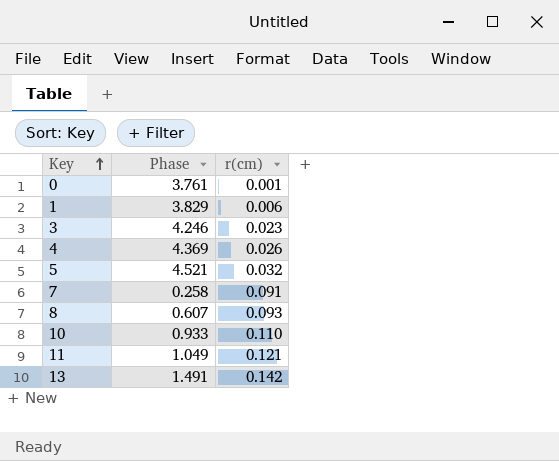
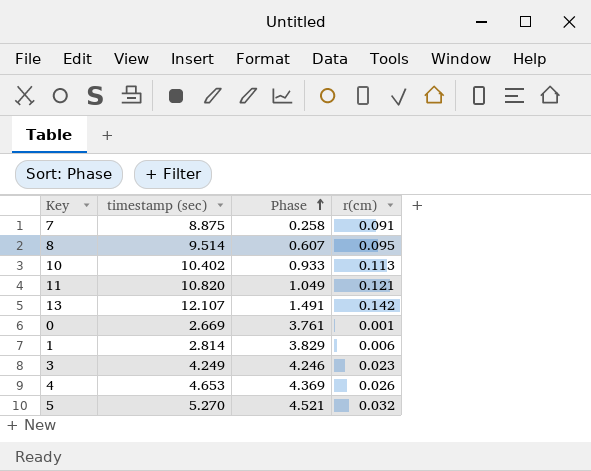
row order: Key ascending -> Phase ascending
column timestamp (sec) | position: none -> 2
8 | r(cm): 0.093 -> 0.095
10 | r(cm): 0.110 -> 0.113

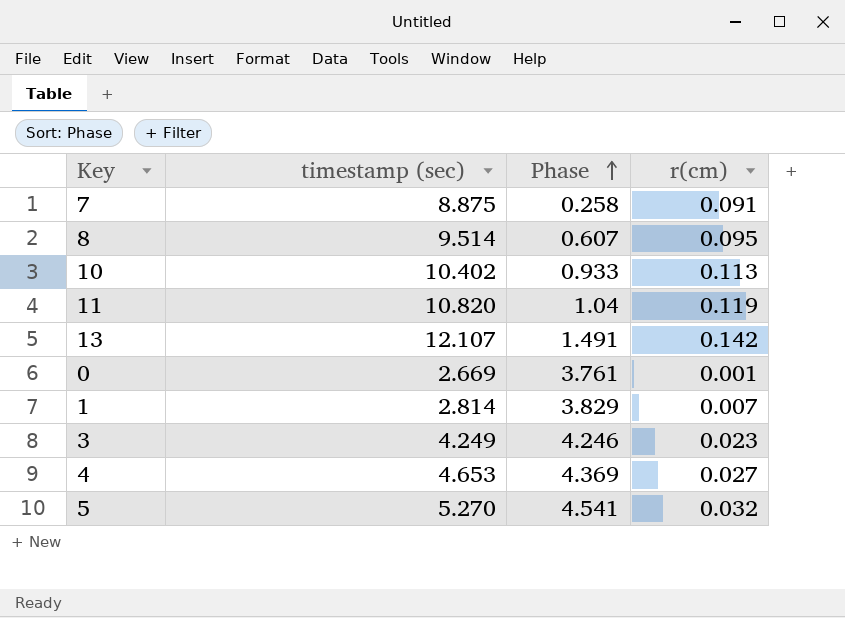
11 | Phase: 1.049 -> 1.04
11 | r(cm): 0.121 -> 0.119
1 | r(cm): 0.006 -> 0.007
4 | r(cm): 0.026 -> 0.027
5 | Phase: 4.521 -> 4.541

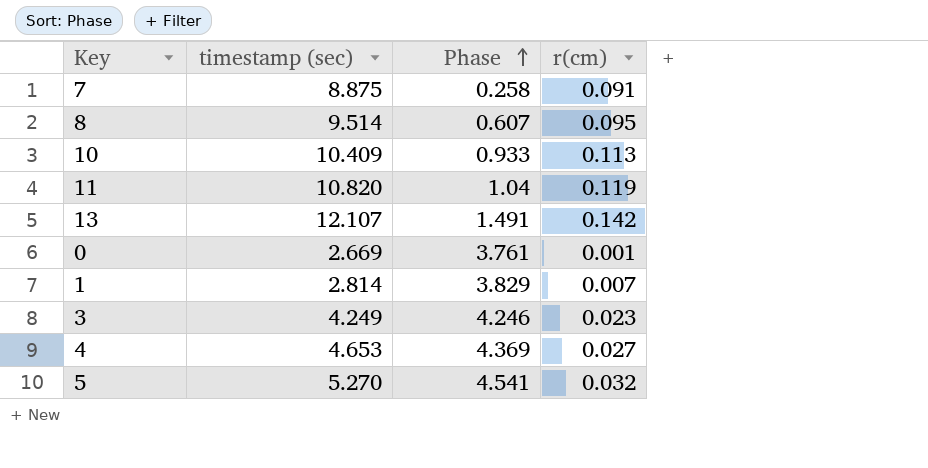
10 | timestamp (sec): 10.402 -> 10.409

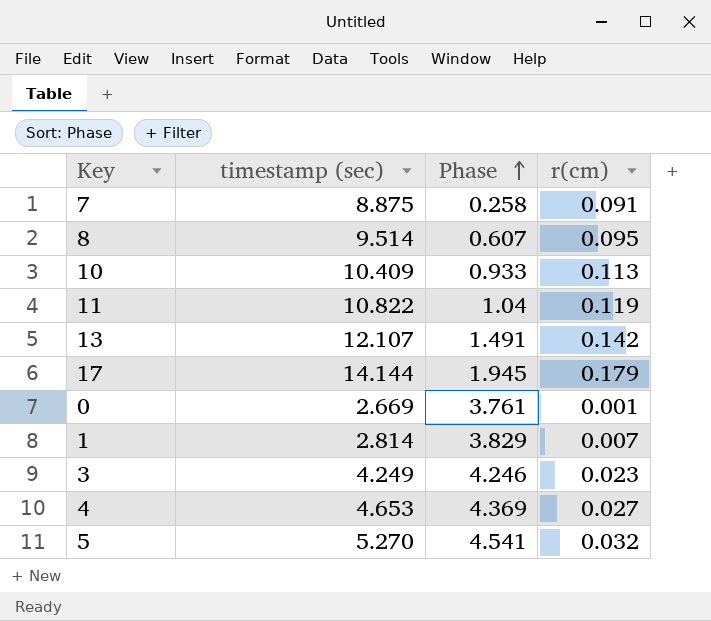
11 | timestamp (sec): 10.820 -> 10.822
row 17: none -> 14.144 | 1.945 | 0.179

